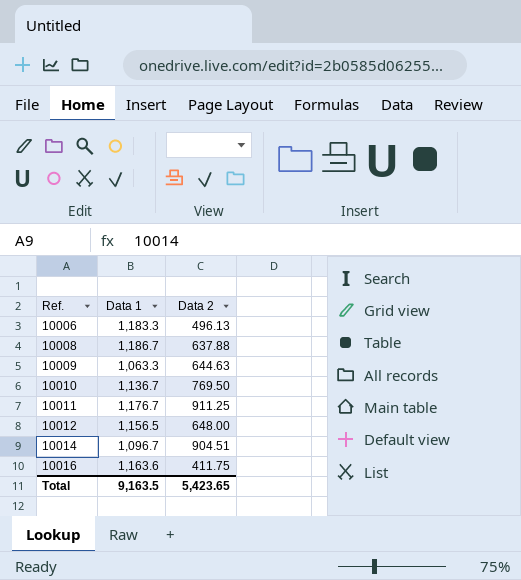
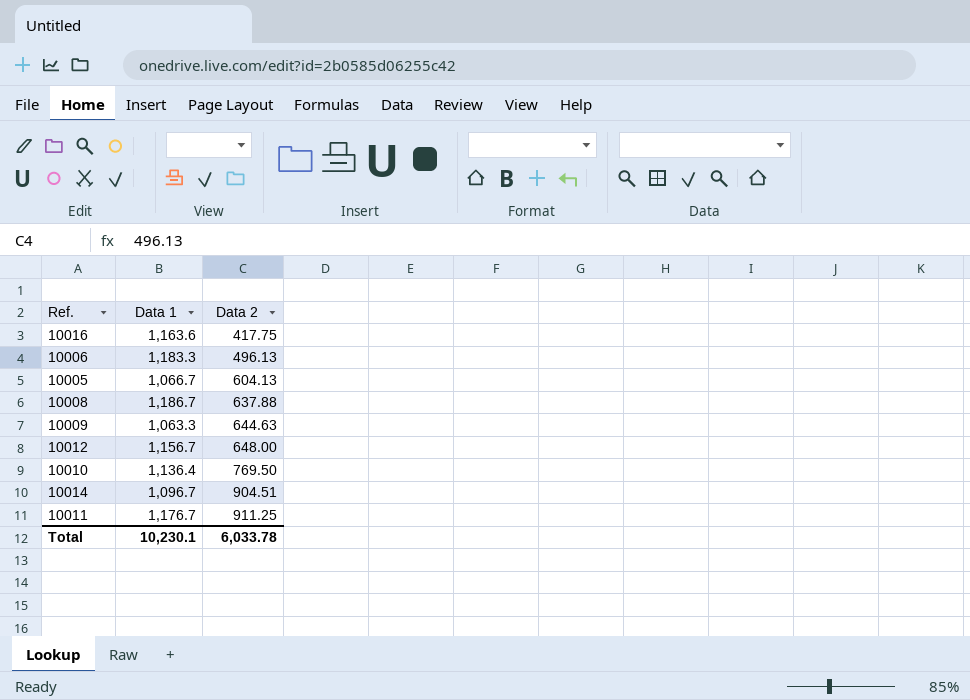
row order: Ref. ascending -> Data 2 ascending
10016 | Data 2: 411.75 -> 417.75
row 10005: none -> 1,066.7 | 604.13
10012 | Data 1: 1,156.5 -> 1,156.7
10010 | Data 1: 1,136.7 -> 1,136.4
Total | Data 1: 9,163.5 -> 10,230.1
Total | Data 2: 5,423.65 -> 6,033.78

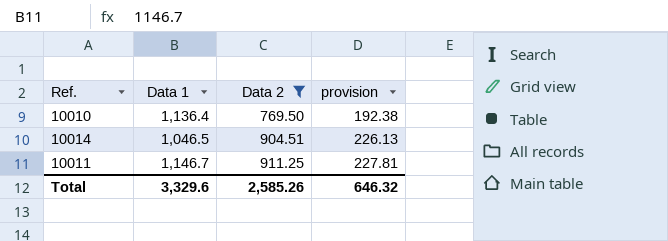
filter: none -> Data 2 >= 769.50
column provision | formula: none -> [Data 2] * 0.25
10014 | Data 1: 1,096.7 -> 1,046.5
10011 | Data 1: 1,176.7 -> 1,146.7
Total | Data 1: 10,230.1 -> 3,329.6
Total | Data 2: 6,033.78 -> 2,585.26

